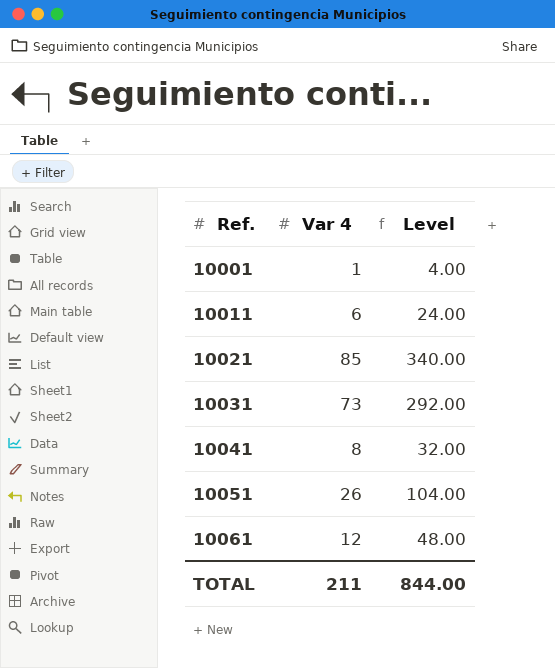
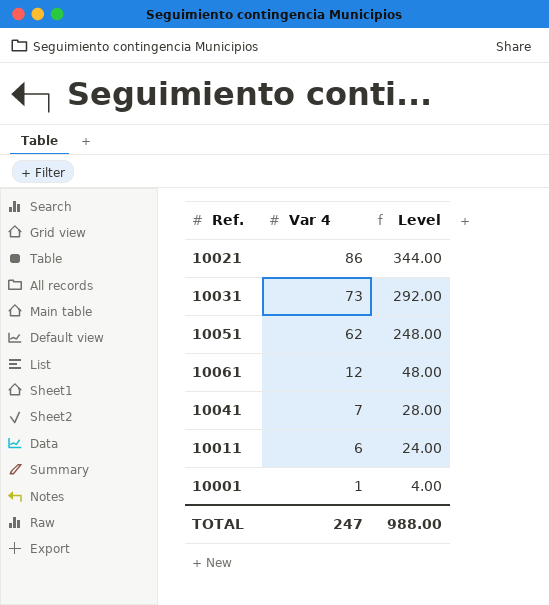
row order: Ref. ascending -> Var 4 descending
10021 | Var 4: 85 -> 86
10021 | Level: 340.00 -> 344.00
10051 | Var 4: 26 -> 62
10051 | Level: 104.00 -> 248.00
10041 | Var 4: 8 -> 7
10041 | Level: 32.00 -> 28.00
TOTAL | Var 4: 211 -> 247
TOTAL | Level: 844.00 -> 988.00

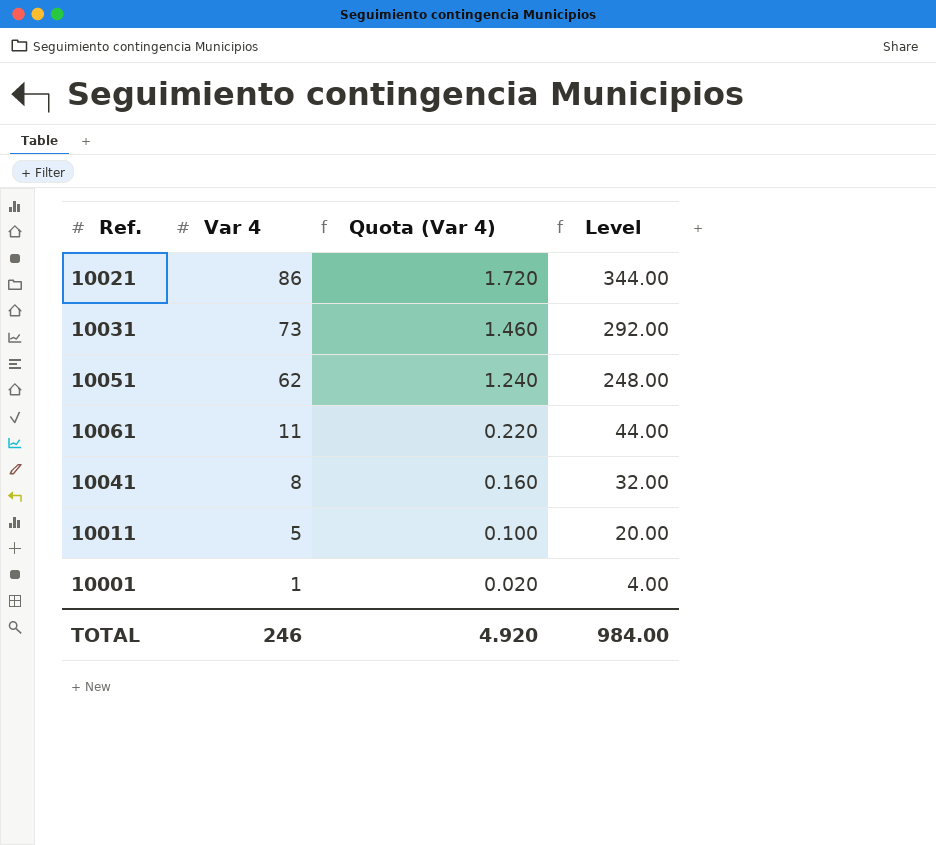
column Quota (Var 4) | formula: none -> [Var 4] * 0.02
10061 | Var 4: 12 -> 11
10061 | Level: 48.00 -> 44.00
10041 | Var 4: 7 -> 8
10041 | Level: 28.00 -> 32.00
10011 | Var 4: 6 -> 5
10011 | Level: 24.00 -> 20.00
TOTAL | Var 4: 247 -> 246
TOTAL | Level: 988.00 -> 984.00

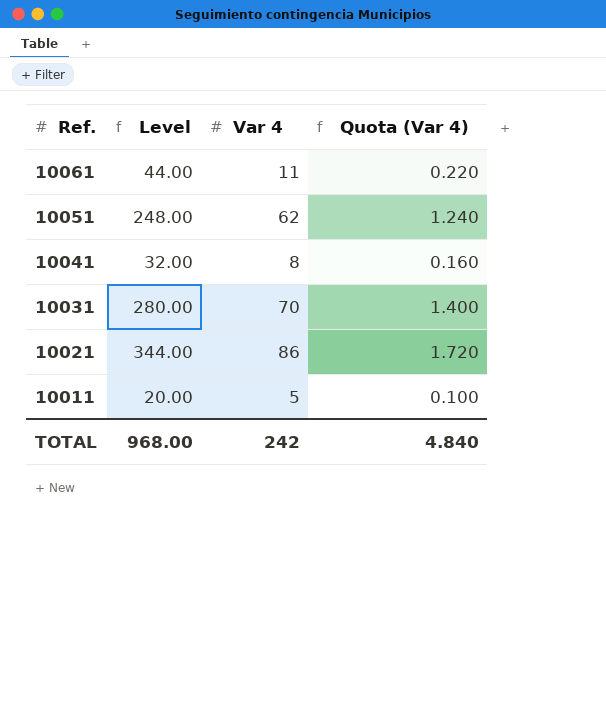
row order: Var 4 descending -> Ref. descending
column Level | position: 4 -> 2
row 10001: 1 | 0.020 | 4.00 -> none
10031 | Level: 292.00 -> 280.00
10031 | Var 4: 73 -> 70
10031 | Quota (Var 4): 1.460 -> 1.400
TOTAL | Level: 984.00 -> 968.00
TOTAL | Var 4: 246 -> 242
TOTAL | Quota (Var 4): 4.920 -> 4.840

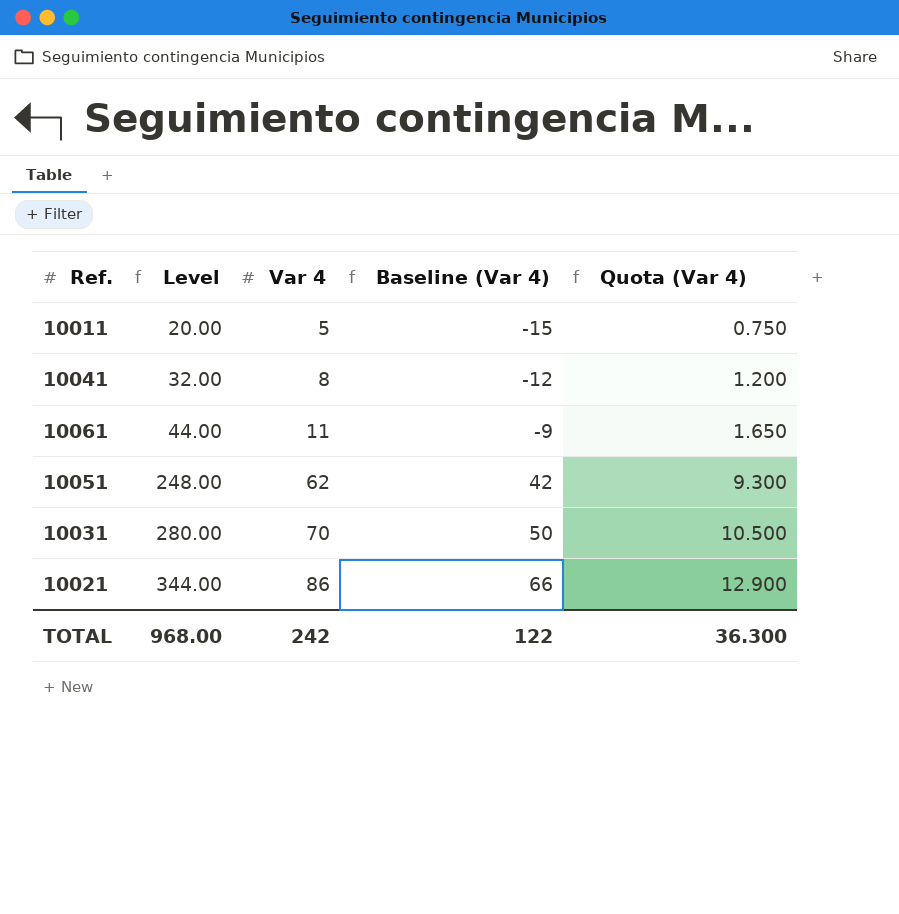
row order: Ref. descending -> Level ascending
column Baseline (Var 4) | formula: none -> [Var 4] - 20
column Quota (Var 4) | formula: [Var 4] * 0.02 -> [Var 4] * 0.15
TOTAL | Quota (Var 4): 4.840 -> 36.300

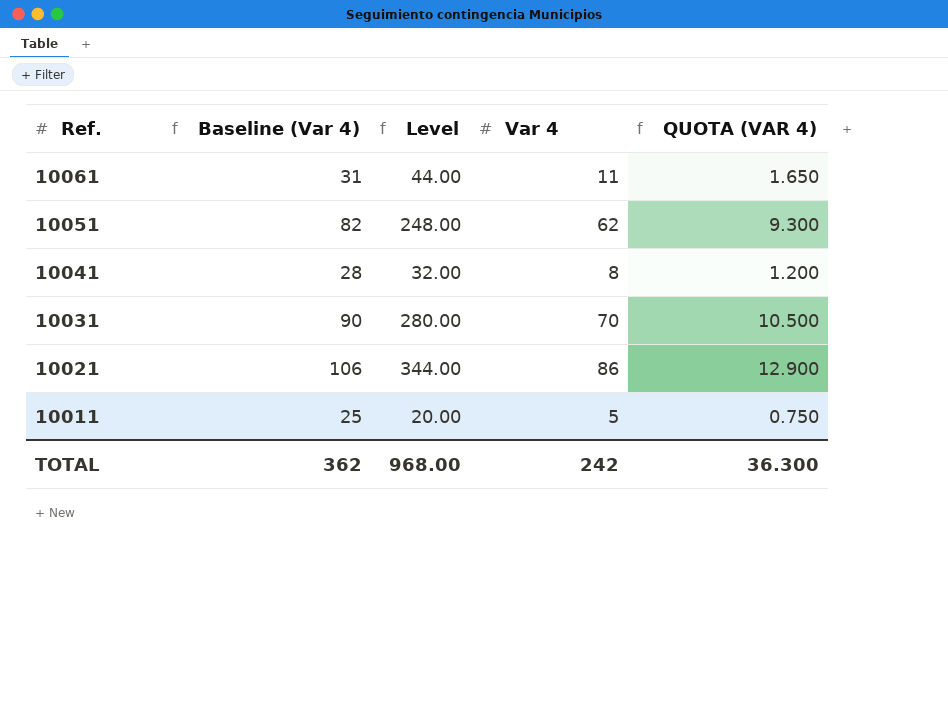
row order: Level ascending -> Ref. descending
column Baseline (Var 4) | formula: [Var 4] - 20 -> [Var 4] + 20
column Baseline (Var 4) | position: 4 -> 2
column name: Quota (Var 4) -> QUOTA (VAR 4)
TOTAL | Baseline (Var 4): 122 -> 362

